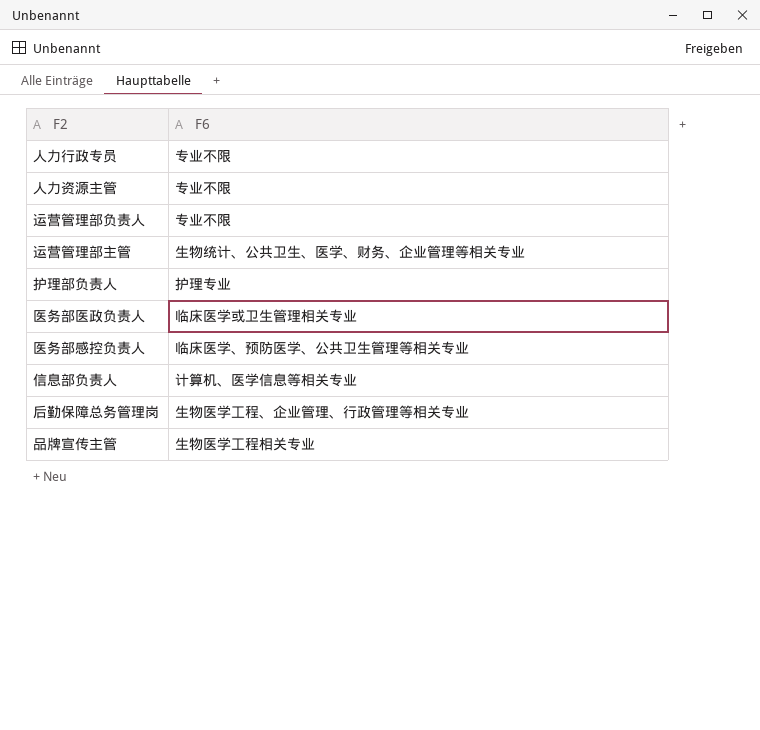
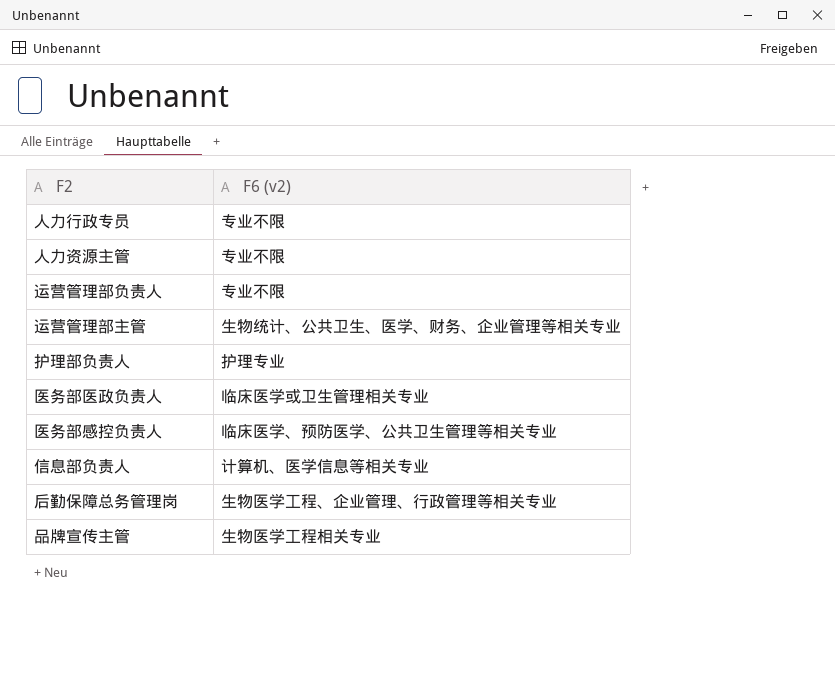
column name: F6 -> F6 (v2)

